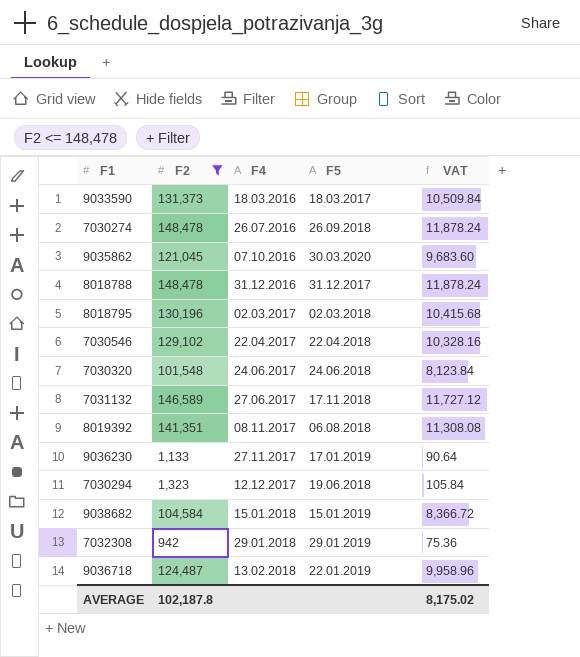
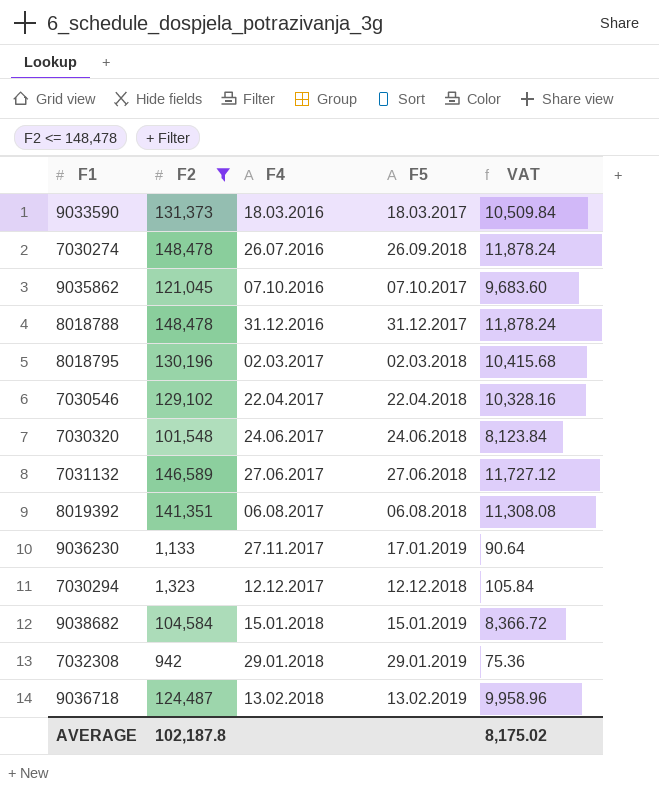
9035862 | F5: 30.03.2020 -> 07.10.2017
7031132 | F5: 17.11.2018 -> 27.06.2018
8019392 | F4: 08.11.2017 -> 06.08.2017
7030294 | F5: 19.06.2018 -> 12.12.2018
9036718 | F5: 22.01.2019 -> 13.02.2019

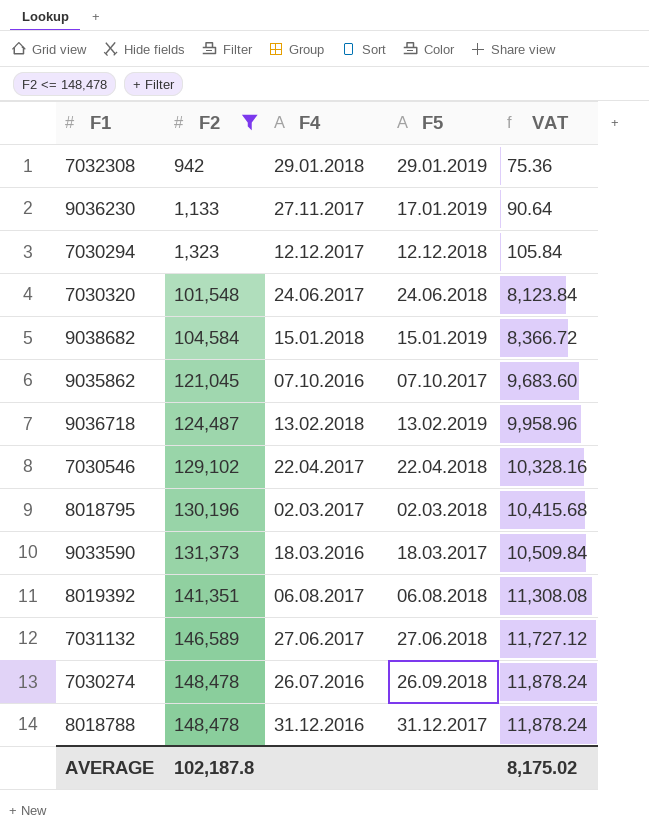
row order: F4 ascending -> F2 ascending

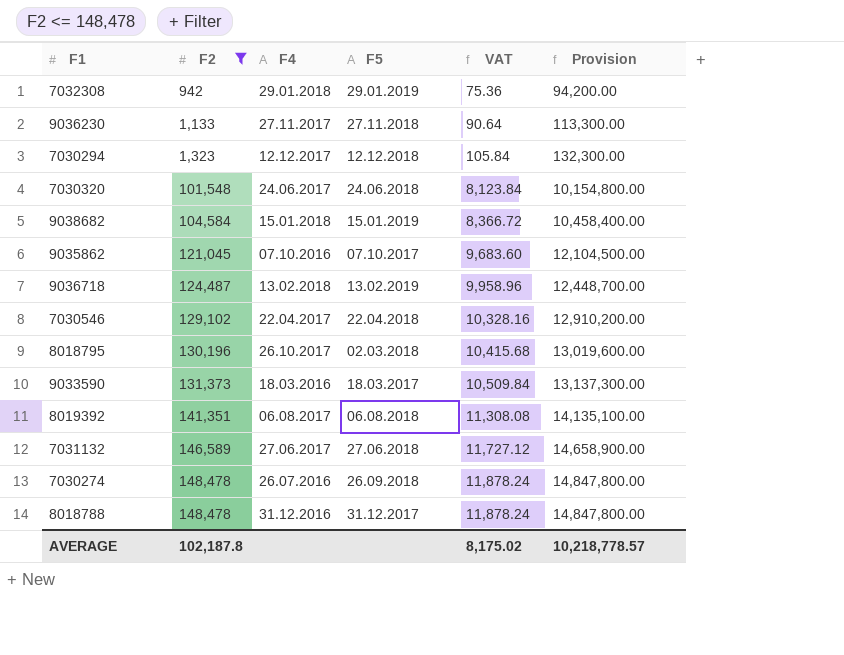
column Provision | formula: none -> [F2] * 100
9036230 | F5: 17.01.2019 -> 27.11.2018
8018795 | F4: 02.03.2017 -> 26.10.2017

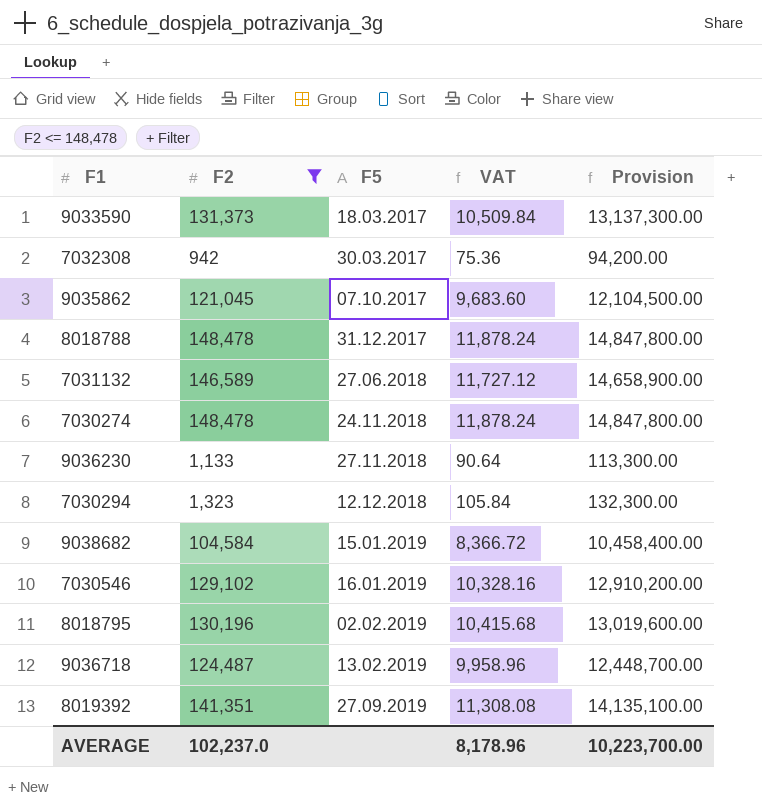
row order: F2 ascending -> F5 ascending
column F4 | position: 3 -> none
row 7030320: 101,548 | 24.06.2017 | 24.06.2018 | 8,123.84 | 10,154,800.00 -> none
7032308 | F5: 29.01.2019 -> 30.03.2017
7030274 | F5: 26.09.2018 -> 24.11.2018
7030546 | F5: 22.04.2018 -> 16.01.2019
8018795 | F5: 02.03.2018 -> 02.02.2019
8019392 | F5: 06.08.2018 -> 27.09.2019
AVERAGE | F2: 102,187.8 -> 102,237.0
AVERAGE | VAT: 8,175.02 -> 8,178.96
AVERAGE | Provision: 10,218,778.57 -> 10,223,700.00

